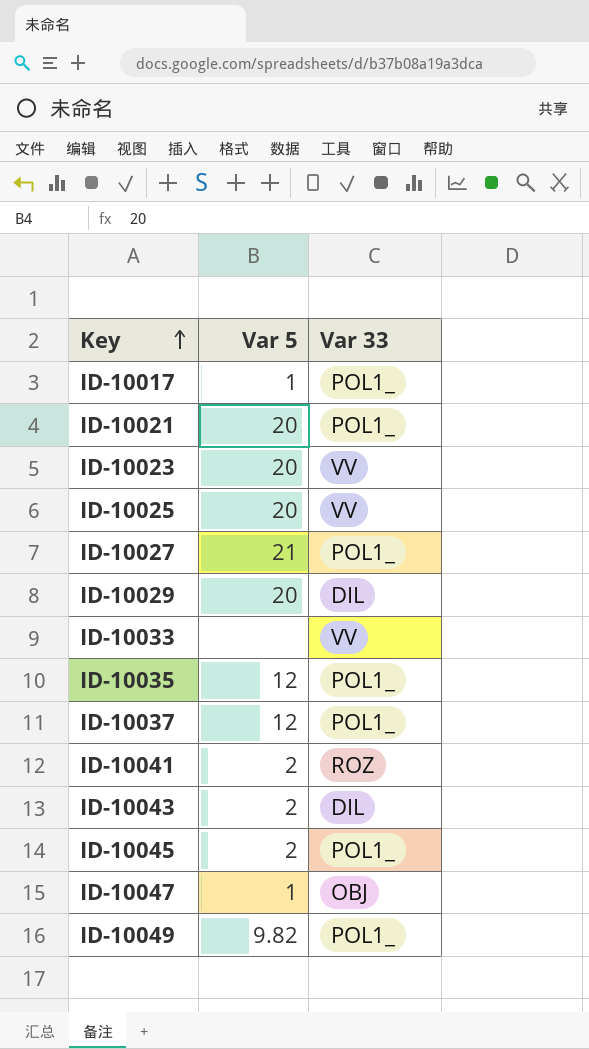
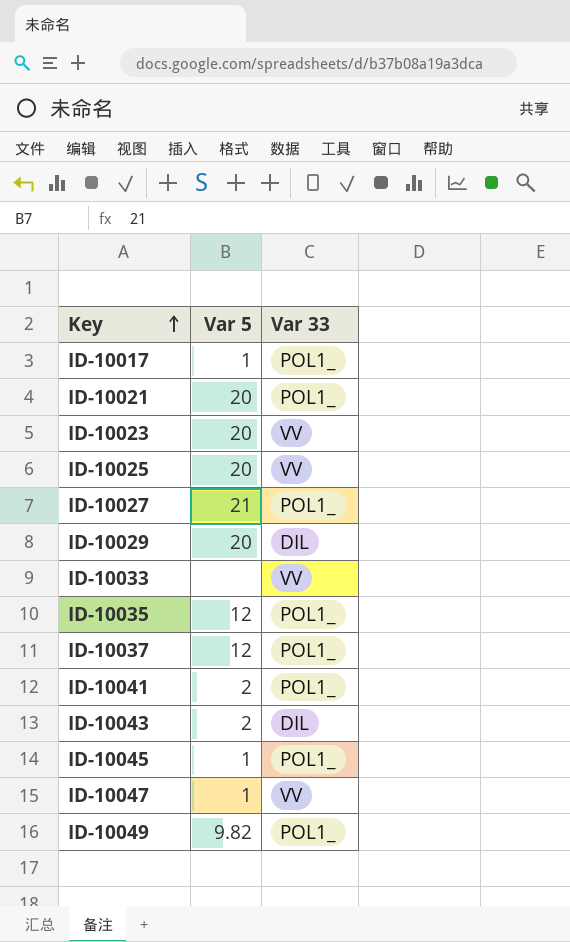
ID-10041 | Var 33: ROZ -> POL1_
ID-10045 | Var 5: 2 -> 1
ID-10047 | Var 33: OBJ -> VV

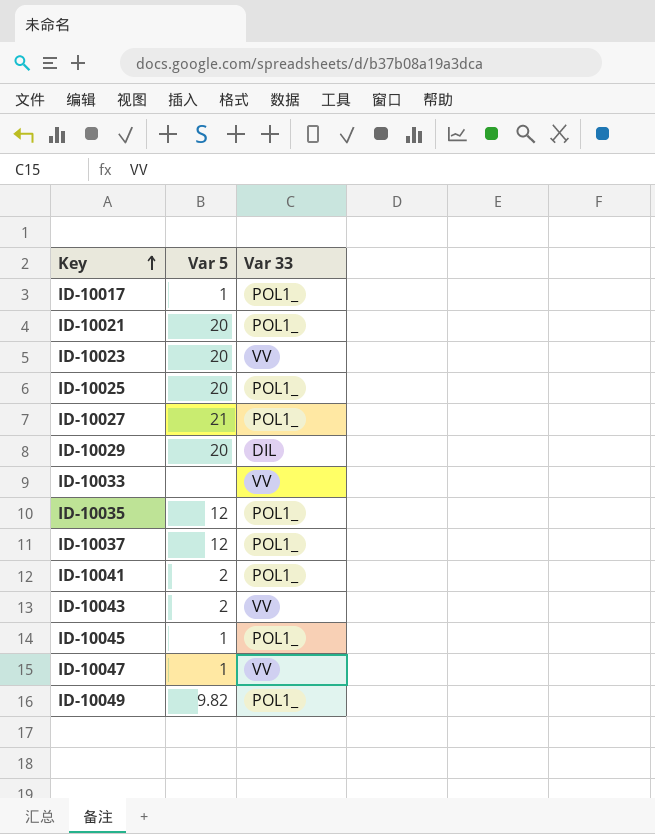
ID-10025 | Var 33: VV -> POL1_
ID-10043 | Var 33: DIL -> VV

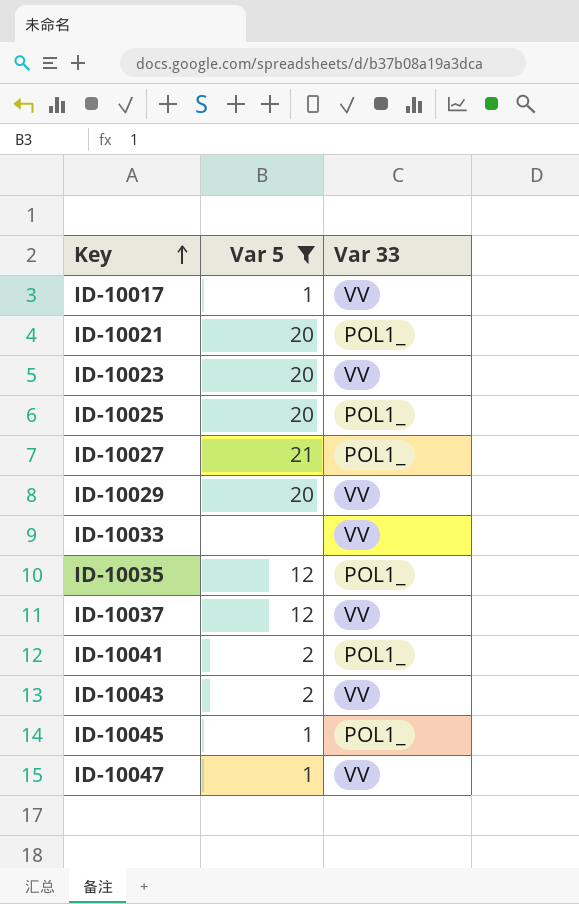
filter: none -> Var 5 != 9.82
ID-10017 | Var 33: POL1_ -> VV
ID-10029 | Var 33: DIL -> VV
ID-10037 | Var 33: POL1_ -> VV

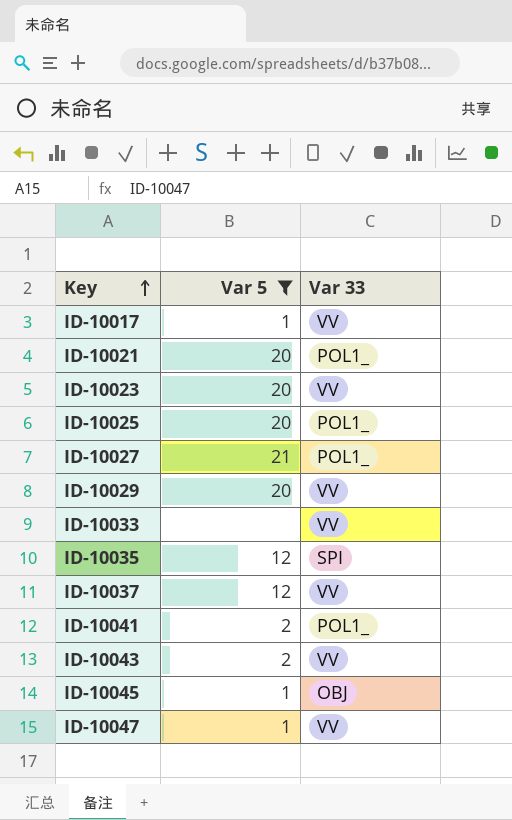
ID-10035 | Var 33: POL1_ -> SPI
ID-10045 | Var 33: POL1_ -> OBJ

